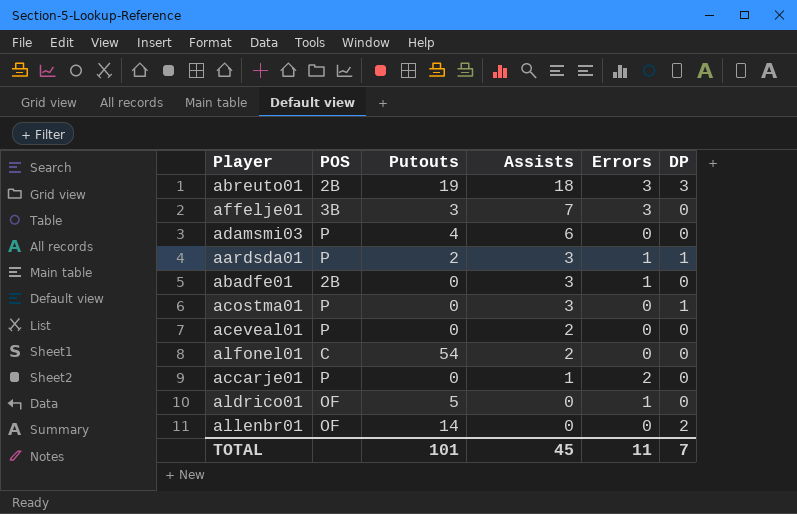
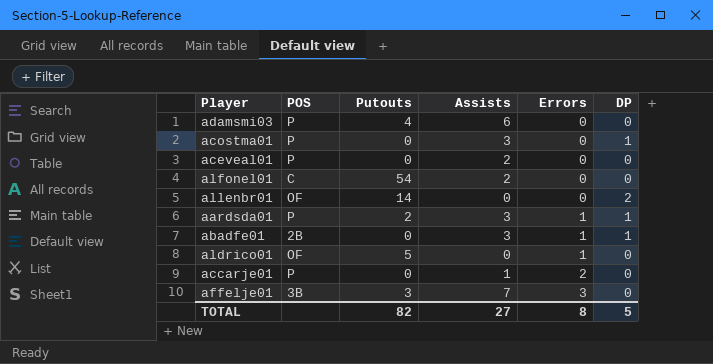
row order: Assists descending -> Errors ascending
row abreuto01: 2B | 19 | 18 | 3 | 3 -> none
abadfe01 | DP: 0 -> 1
TOTAL | Putouts: 101 -> 82
TOTAL | Assists: 45 -> 27
TOTAL | Errors: 11 -> 8
TOTAL | DP: 7 -> 5

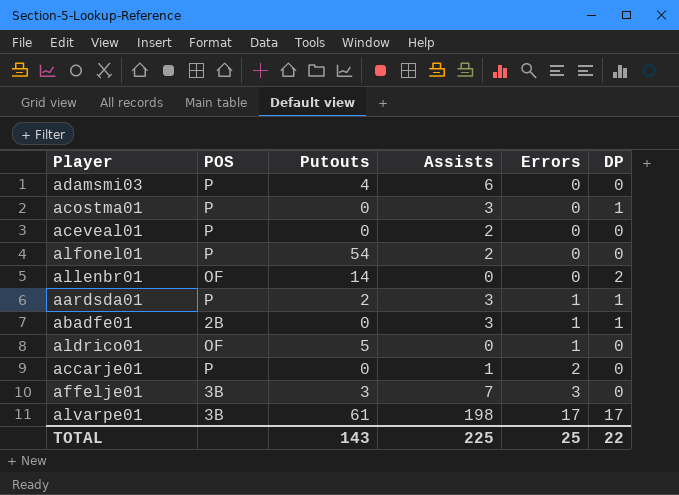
alfonel01 | POS: C -> P
row alvarpe01: none -> 3B | 61 | 198 | 17 | 17
TOTAL | Putouts: 82 -> 143
TOTAL | Assists: 27 -> 225
TOTAL | Errors: 8 -> 25
TOTAL | DP: 5 -> 22

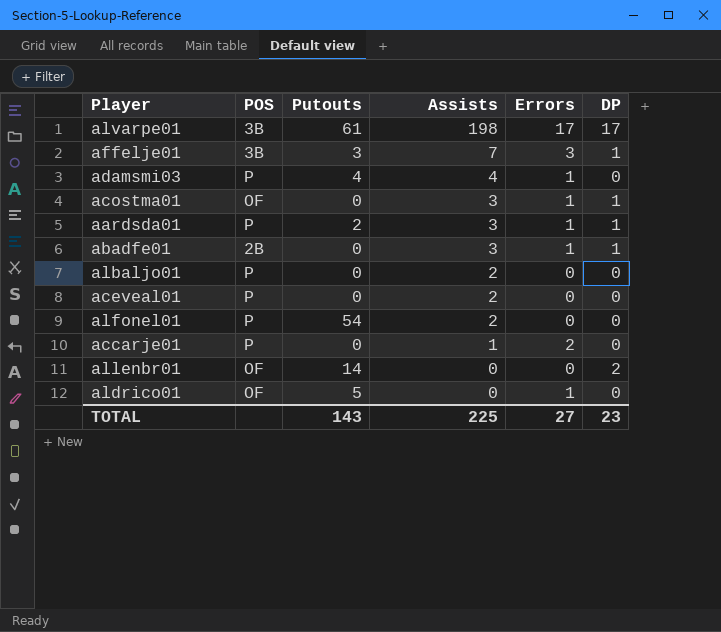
row order: Errors ascending -> Assists descending
affelje01 | DP: 0 -> 1
adamsmi03 | Assists: 6 -> 4
adamsmi03 | Errors: 0 -> 1
acostma01 | POS: P -> OF
acostma01 | Errors: 0 -> 1
row albaljo01: none -> P | 0 | 2 | 0 | 0
TOTAL | Errors: 25 -> 27
TOTAL | DP: 22 -> 23

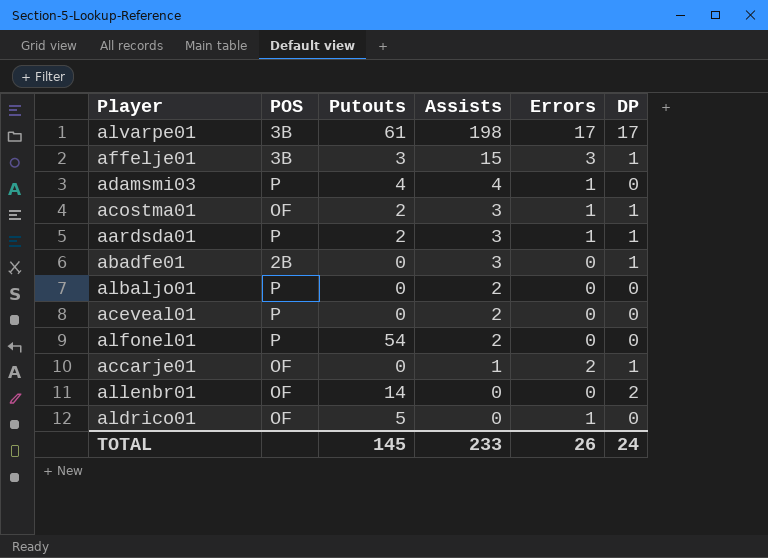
affelje01 | Assists: 7 -> 15
acostma01 | Putouts: 0 -> 2
abadfe01 | Errors: 1 -> 0
accarje01 | POS: P -> OF
accarje01 | DP: 0 -> 1
TOTAL | Putouts: 143 -> 145
TOTAL | Assists: 225 -> 233
TOTAL | Errors: 27 -> 26
TOTAL | DP: 23 -> 24

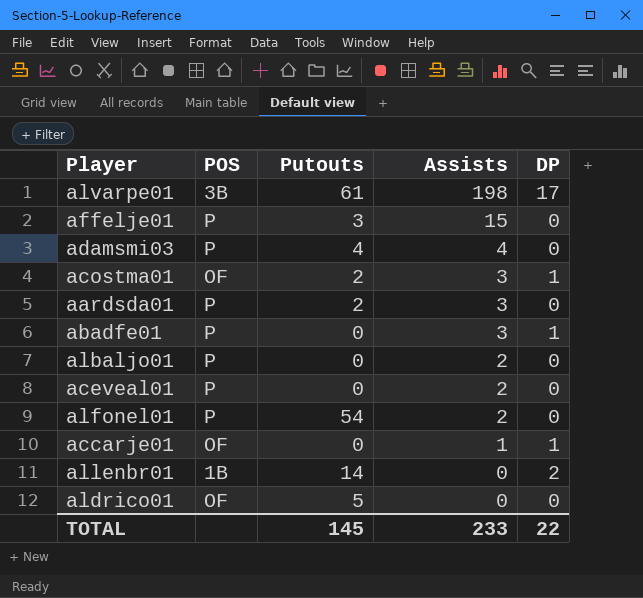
column Errors | position: 5 -> none
affelje01 | POS: 3B -> P
affelje01 | DP: 1 -> 0
aardsda01 | DP: 1 -> 0
abadfe01 | POS: 2B -> P
allenbr01 | POS: OF -> 1B
TOTAL | DP: 24 -> 22

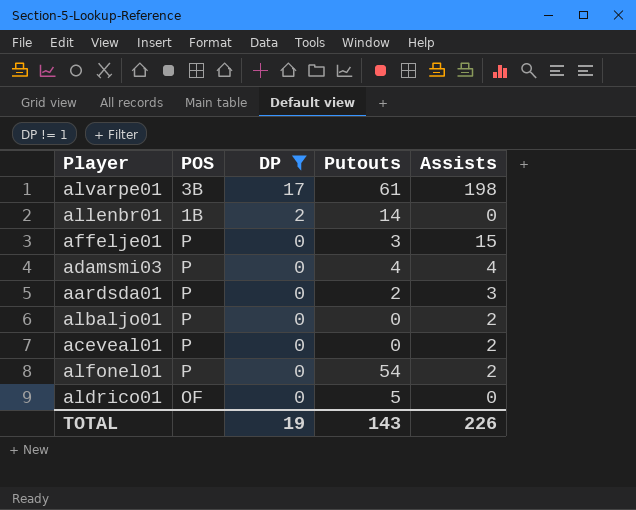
filter: none -> DP != 1
row order: Assists descending -> DP descending
column DP | position: 5 -> 3
TOTAL | DP: 22 -> 19
TOTAL | Putouts: 145 -> 143
TOTAL | Assists: 233 -> 226

